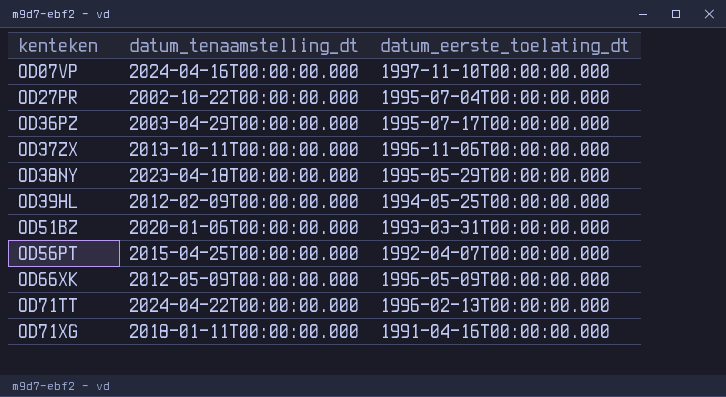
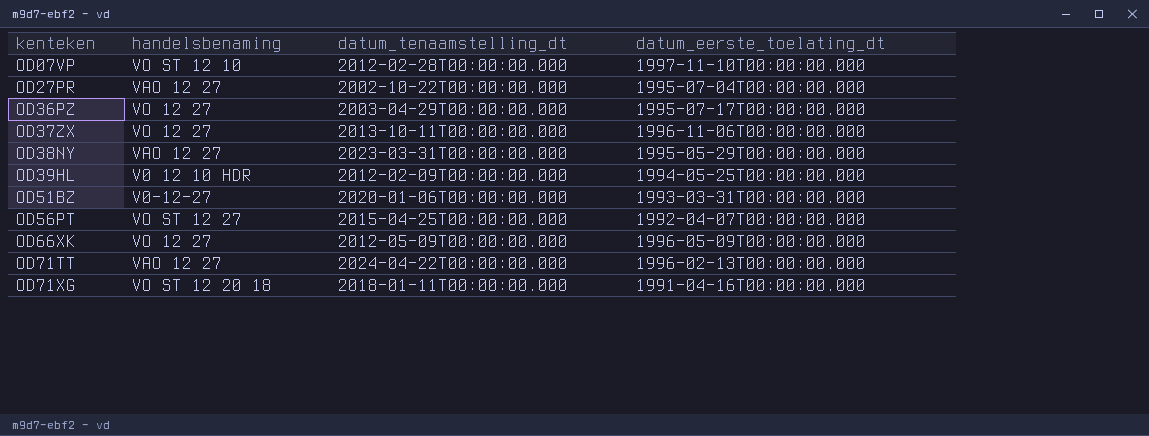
column handelsbenaming | position: none -> 2
OD07VP | datum_tenaamstelling_dt: 2024-04-16T00:00:00.000 -> 2012-02-28T00:00:00.000
OD38NY | datum_tenaamstelling_dt: 2023-04-18T00:00:00.000 -> 2023-03-31T00:00:00.000

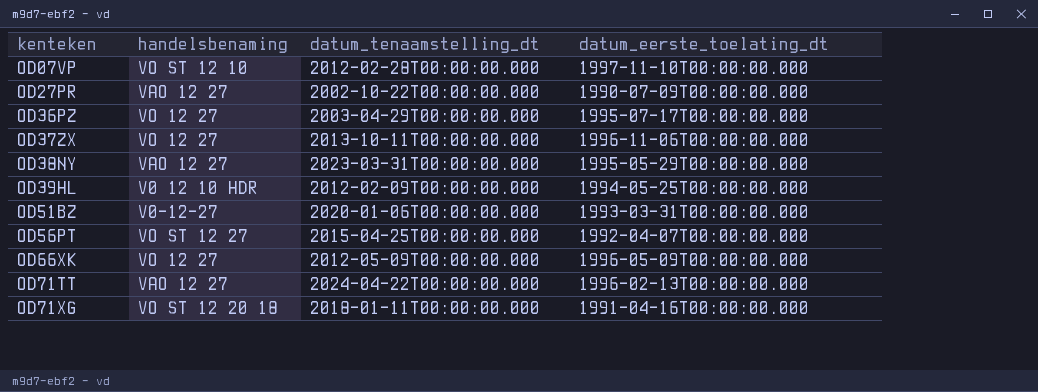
OD27PR | datum_eerste_toelating_dt: 1995-07-04T00:00:00.000 -> 1990-07-09T00:00:00.000

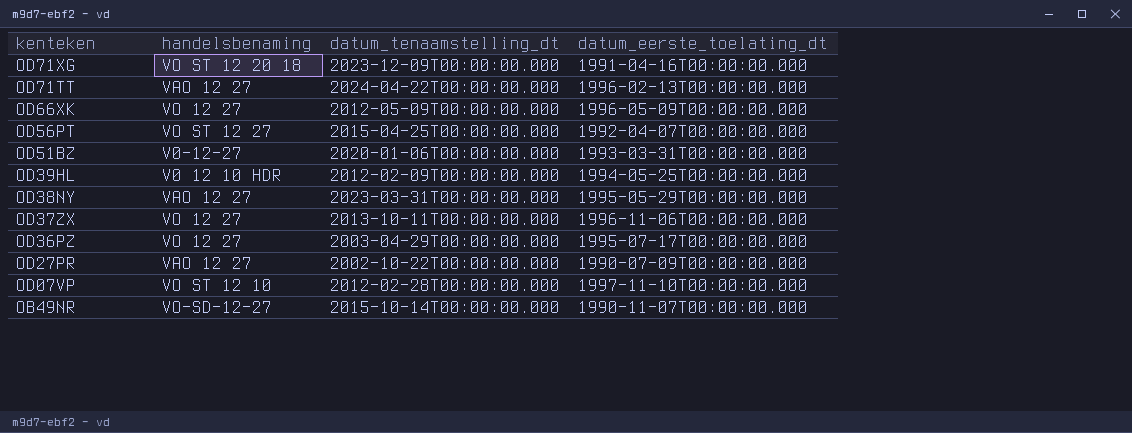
row order: kenteken ascending -> kenteken descending
OD71XG | datum_tenaamstelling_dt: 2018-01-11T00:00:00.000 -> 2023-12-09T00:00:00.000
row OB49NR: none -> VO-SD-12-27 | 2015-10-14T00:00:00.000 | 1990-11-07T00:00:00.000

